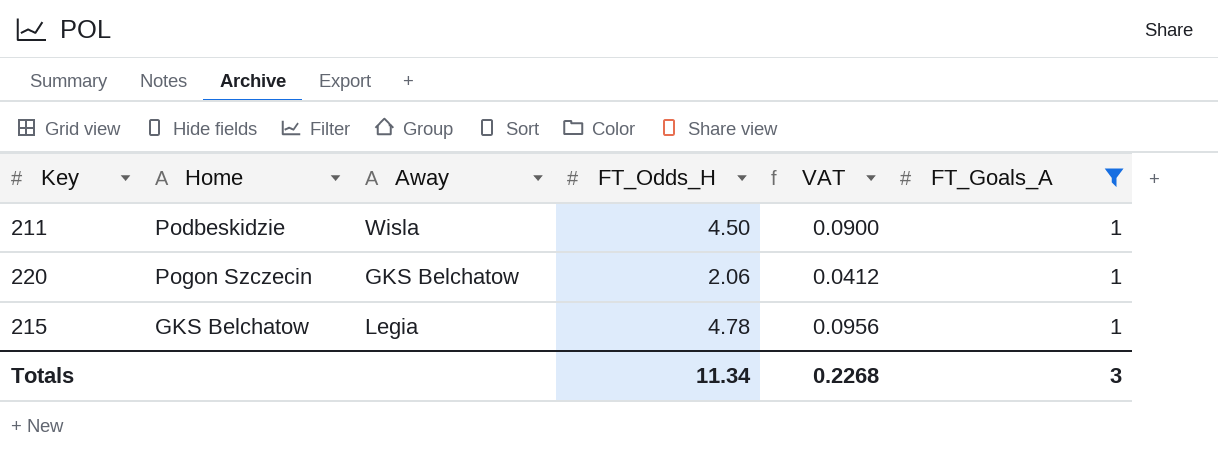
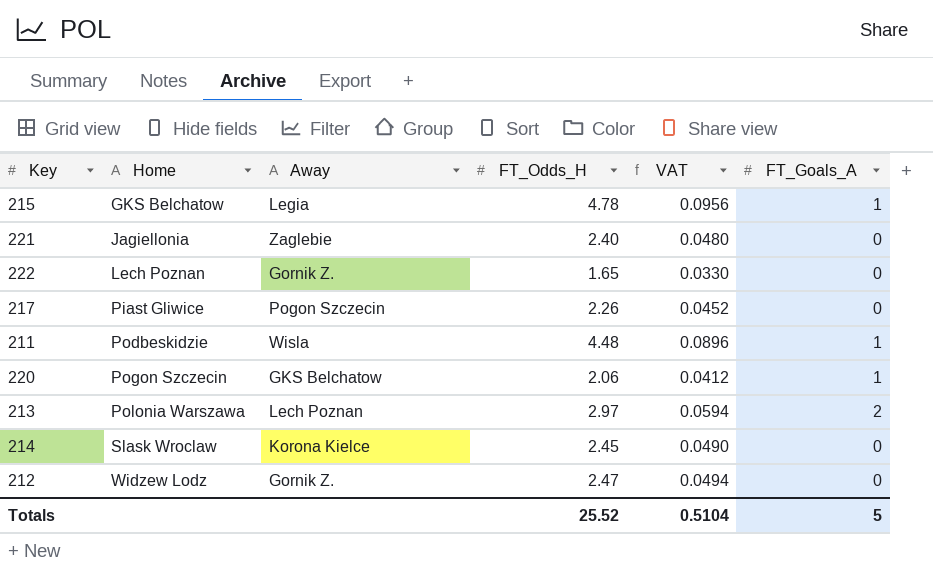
filter: FT_Goals_A = 1 -> none
row order: none -> Home ascending
211 | FT_Odds_H: 4.50 -> 4.48
211 | VAT: 0.0900 -> 0.0896
Totals | FT_Odds_H: 11.34 -> 25.52
Totals | VAT: 0.2268 -> 0.5104
Totals | FT_Goals_A: 3 -> 5

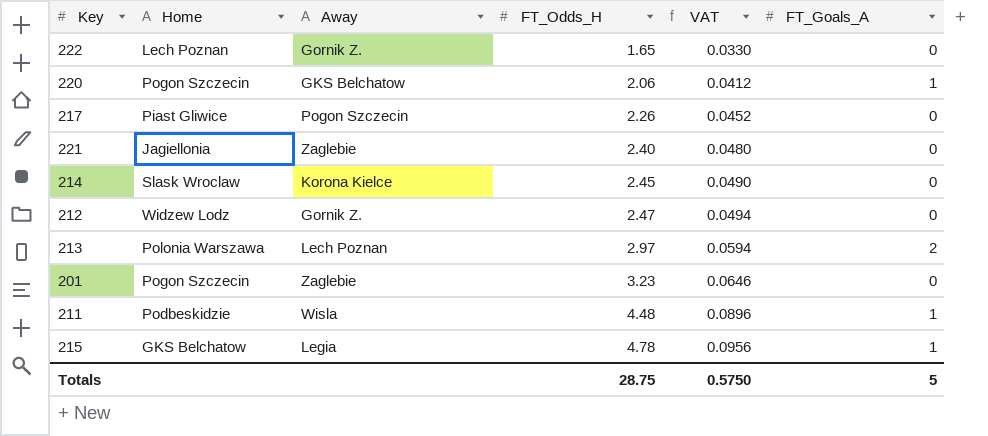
row order: Home ascending -> FT_Odds_H ascending
row 201: none -> Pogon Szczecin | Zaglebie | 3.23 | 0.0646 | 0
Totals | FT_Odds_H: 25.52 -> 28.75
Totals | VAT: 0.5104 -> 0.5750

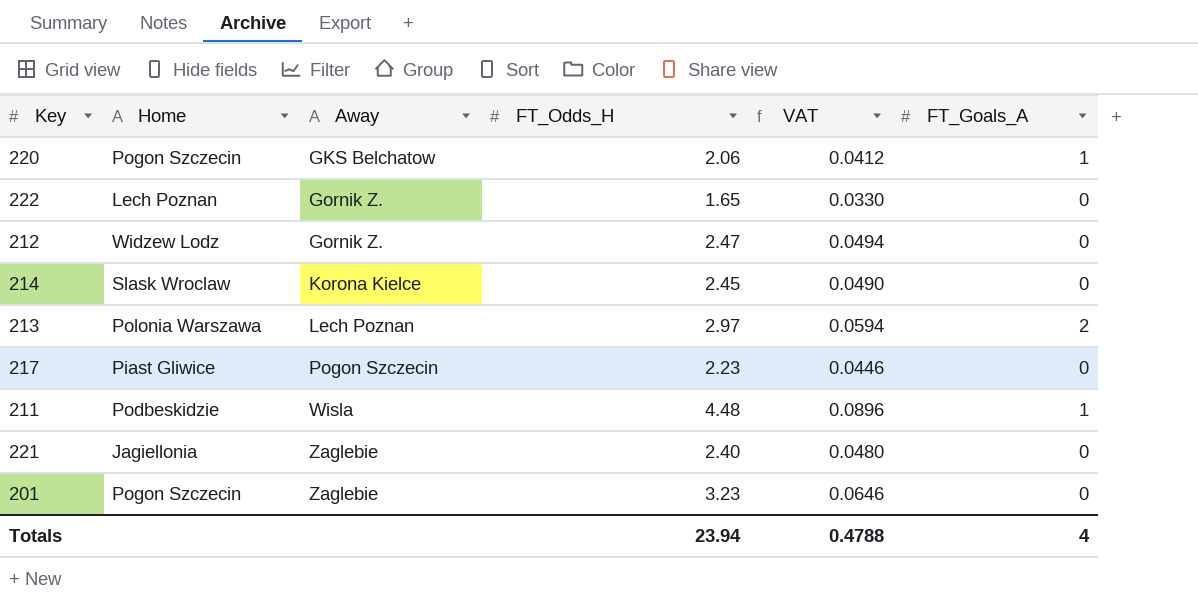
row order: FT_Odds_H ascending -> Away ascending
row 215: GKS Belchatow | Legia | 4.78 | 0.0956 | 1 -> none
217 | FT_Odds_H: 2.26 -> 2.23
217 | VAT: 0.0452 -> 0.0446
Totals | FT_Odds_H: 28.75 -> 23.94
Totals | VAT: 0.5750 -> 0.4788
Totals | FT_Goals_A: 5 -> 4

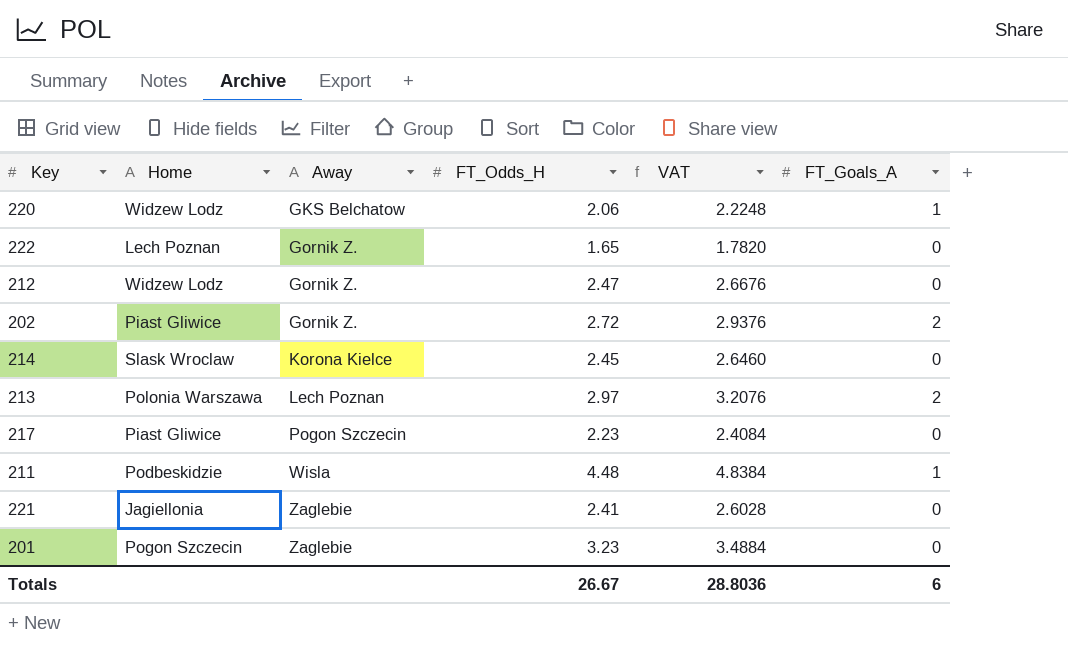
column VAT | formula: [FT_Odds_H] * 0.02 -> [FT_Odds_H] * 1.08
220 | Home: Pogon Szczecin -> Widzew Lodz
row 202: none -> Piast Gliwice | Gornik Z. | 2.72 | 2.9376 | 2
221 | FT_Odds_H: 2.40 -> 2.41
Totals | FT_Odds_H: 23.94 -> 26.67
Totals | VAT: 0.4788 -> 28.8036
Totals | FT_Goals_A: 4 -> 6

